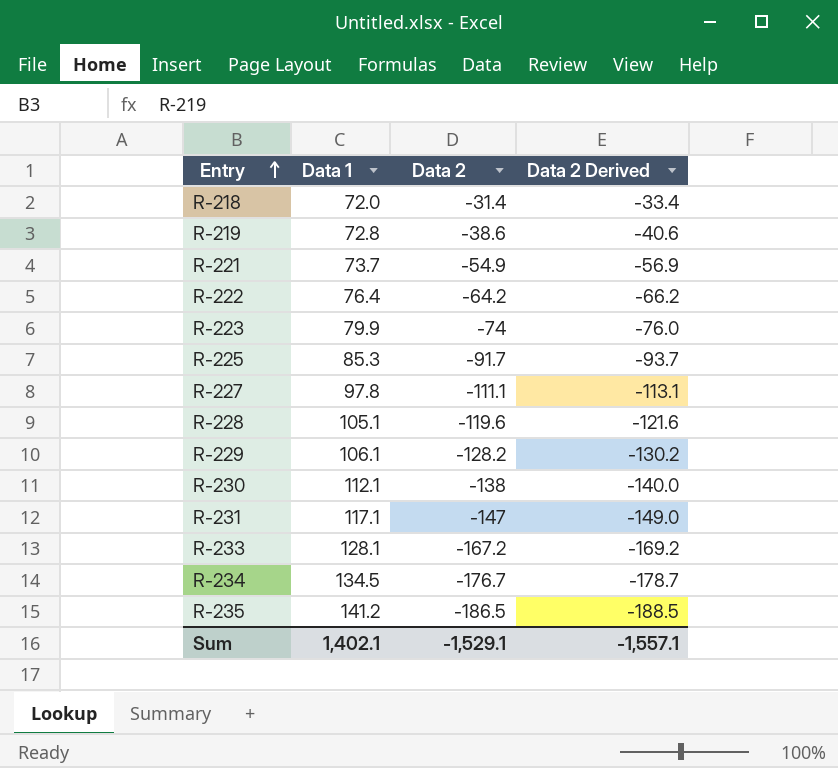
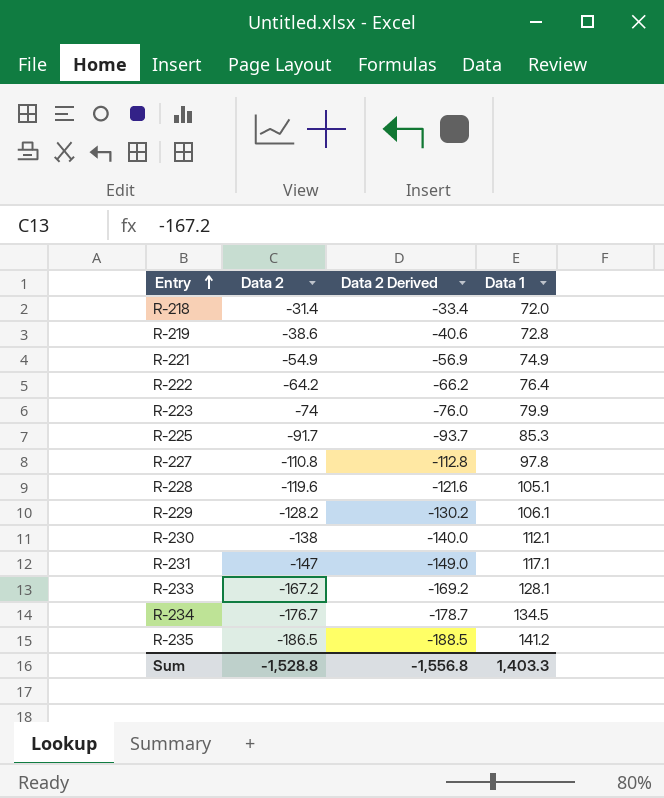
column Data 1 | position: 2 -> 4
R-221 | Data 1: 73.7 -> 74.9
R-227 | Data 2: -111.1 -> -110.8
R-227 | Data 2 Derived: -113.1 -> -112.8
Sum | Data 2: -1,529.1 -> -1,528.8
Sum | Data 2 Derived: -1,557.1 -> -1,556.8
Sum | Data 1: 1,402.1 -> 1,403.3

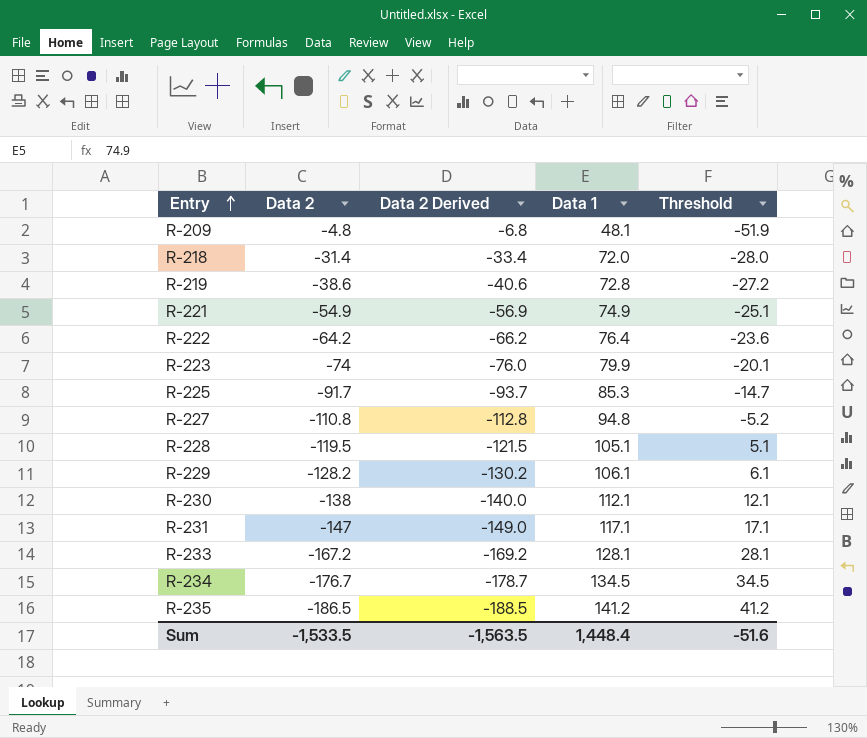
column Threshold | formula: none -> [Data 1] - 100
row R-209: none -> -4.8 | -6.8 | 48.1 | -51.9
R-227 | Data 1: 97.8 -> 94.8
R-228 | Data 2: -119.6 -> -119.5
R-228 | Data 2 Derived: -121.6 -> -121.5
Sum | Data 2: -1,528.8 -> -1,533.5
Sum | Data 2 Derived: -1,556.8 -> -1,563.5
Sum | Data 1: 1,403.3 -> 1,448.4

